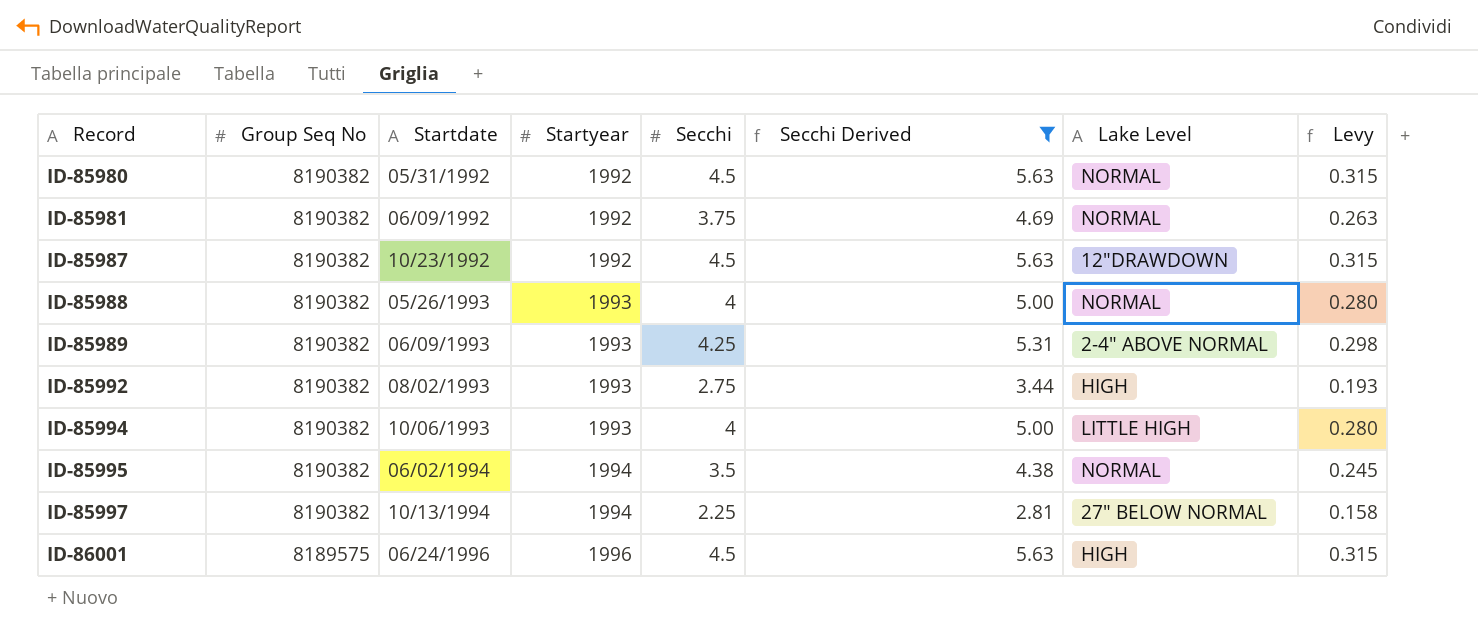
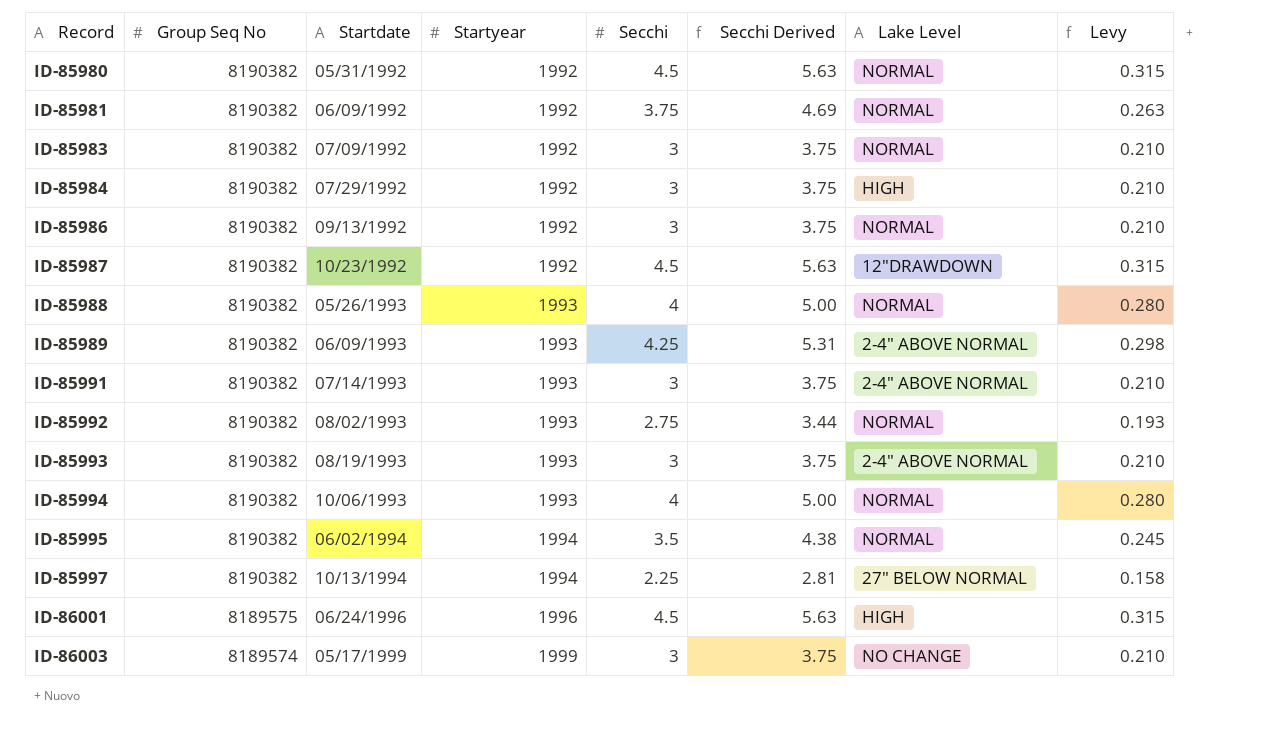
filter: Secchi Derived != 3.75 -> none
ID-85992 | Lake Level: HIGH -> NORMAL
ID-85994 | Lake Level: LITTLE HIGH -> NORMAL

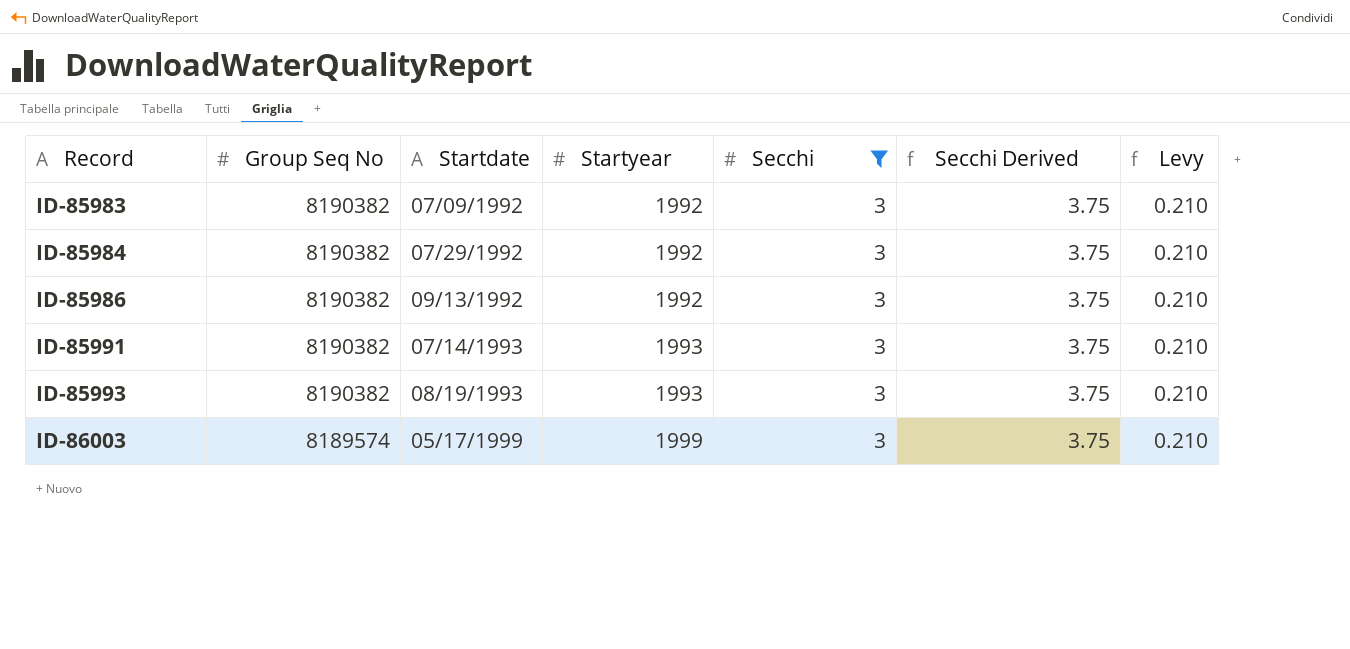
filter: none -> Secchi = 3
column Lake Level | position: 7 -> none

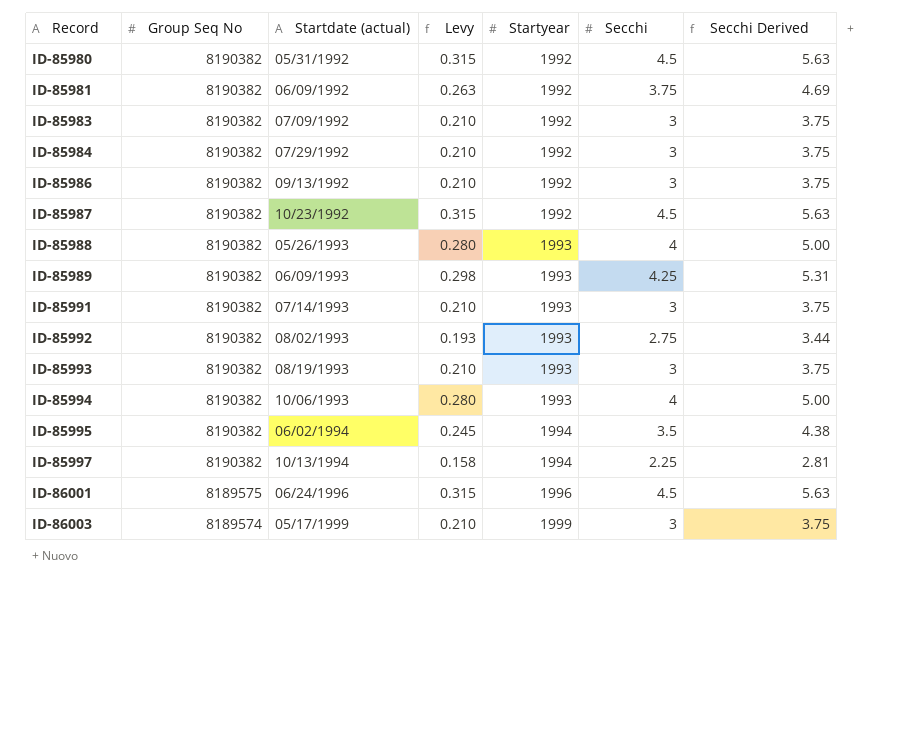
filter: Secchi = 3 -> none
column name: Startdate -> Startdate (actual)
column Levy | position: 7 -> 4

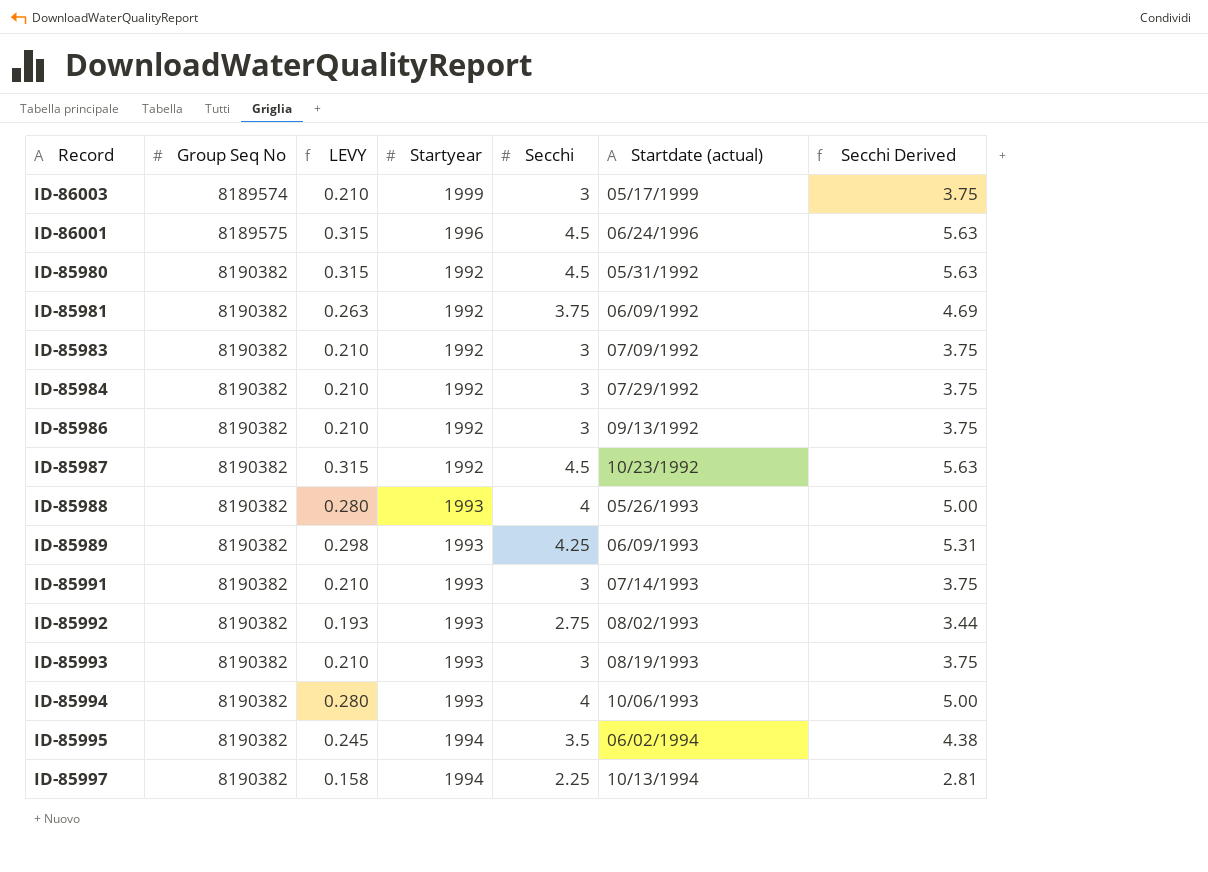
row order: Record ascending -> Group Seq No ascending
column name: Levy -> LEVY
column Startdate (actual) | position: 3 -> 6

